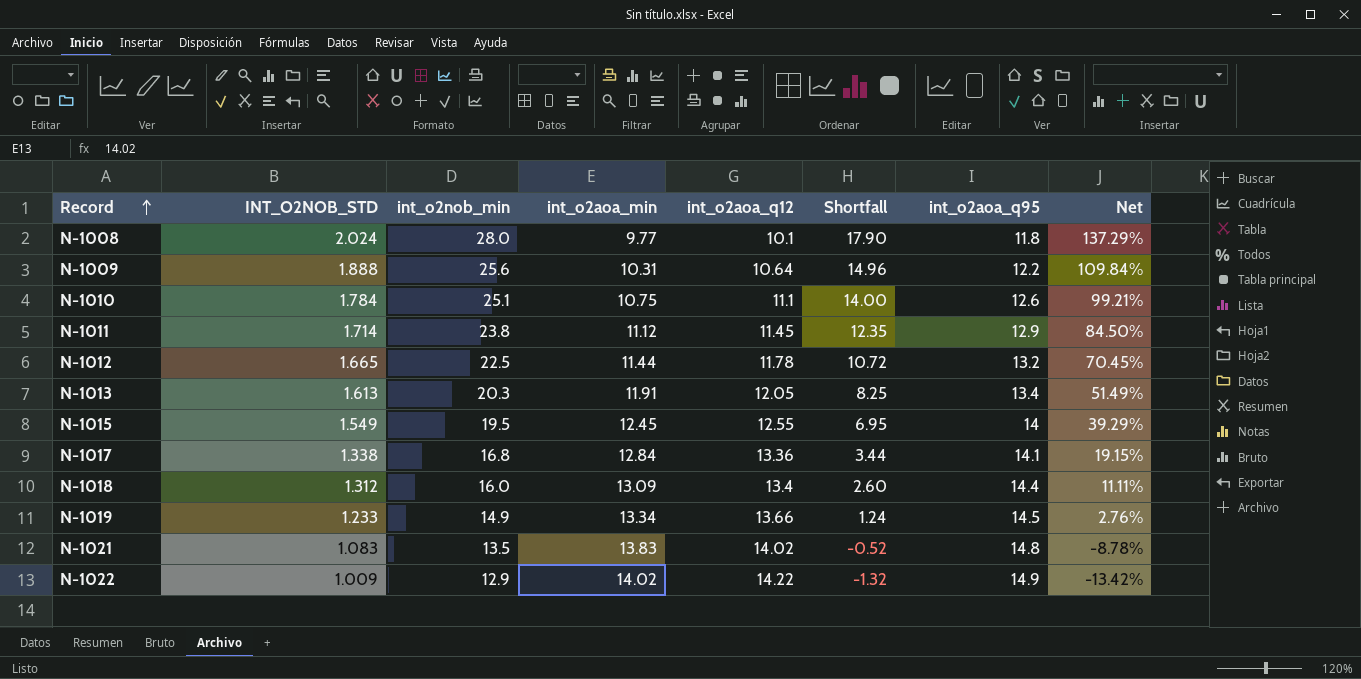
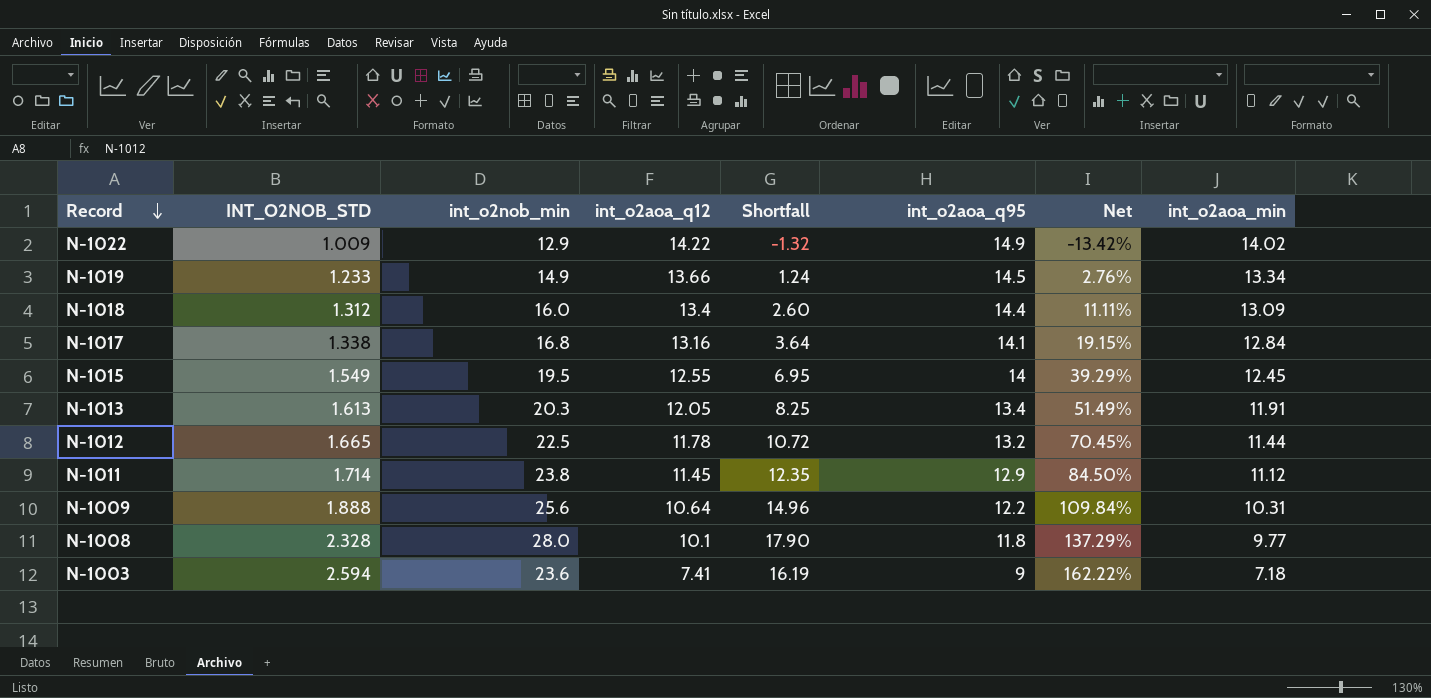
row order: Record ascending -> Record descending
column int_o2aoa_min | position: 4 -> 8
row N-1010: 1.784 | 25.1 | 10.75 | 11.1 | 14.00 | 12.6 | 99.21% -> none
row N-1021: 1.083 | 13.5 | 13.83 | 14.02 | -0.52 | 14.8 | -8.78% -> none
N-1017 | int_o2aoa_q12: 13.36 -> 13.16
N-1017 | Shortfall: 3.44 -> 3.64
N-1008 | INT_O2NOB_STD: 2.024 -> 2.328
row N-1003: none -> 2.594 | 23.6 | 7.41 | 16.19 | 9 | 162.22% | 7.18

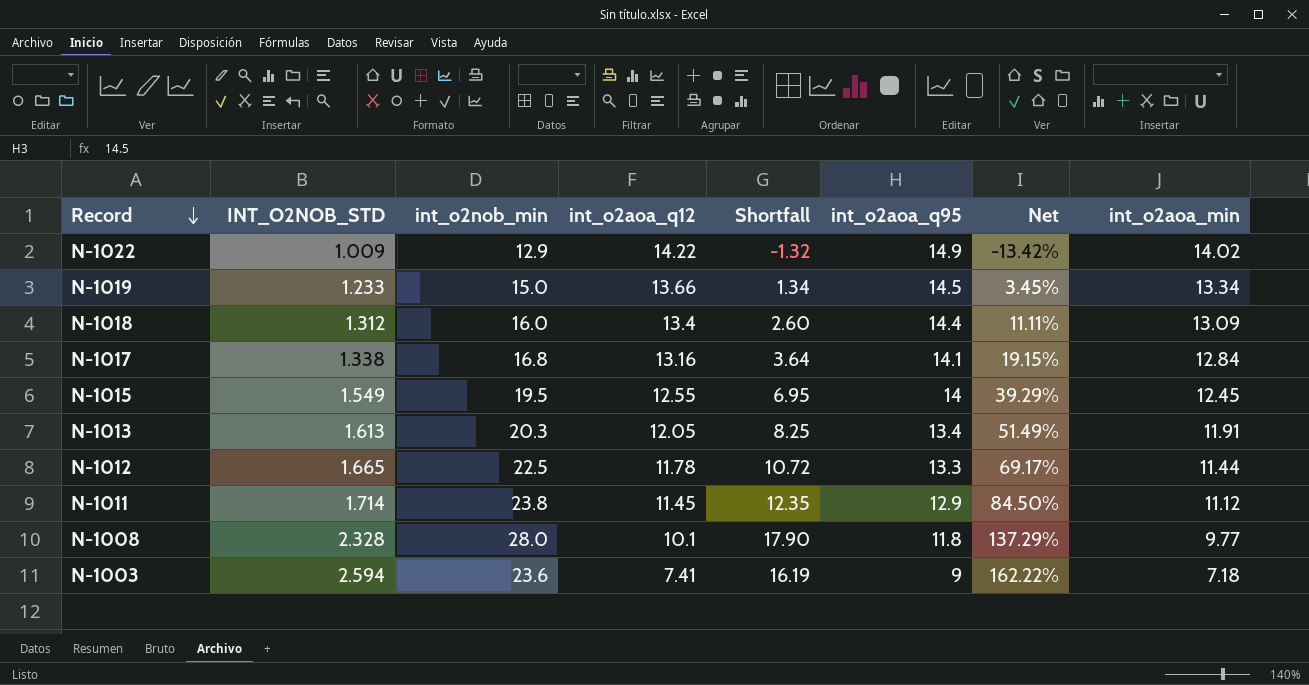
row N-1009: 1.888 | 25.6 | 10.64 | 14.96 | 12.2 | 109.84% | 10.31 -> none
N-1019 | int_o2nob_min: 14.9 -> 15.0
N-1019 | Shortfall: 1.24 -> 1.34
N-1019 | Net: 2.76% -> 3.45%
N-1012 | int_o2aoa_q95: 13.2 -> 13.3
N-1012 | Net: 70.45% -> 69.17%

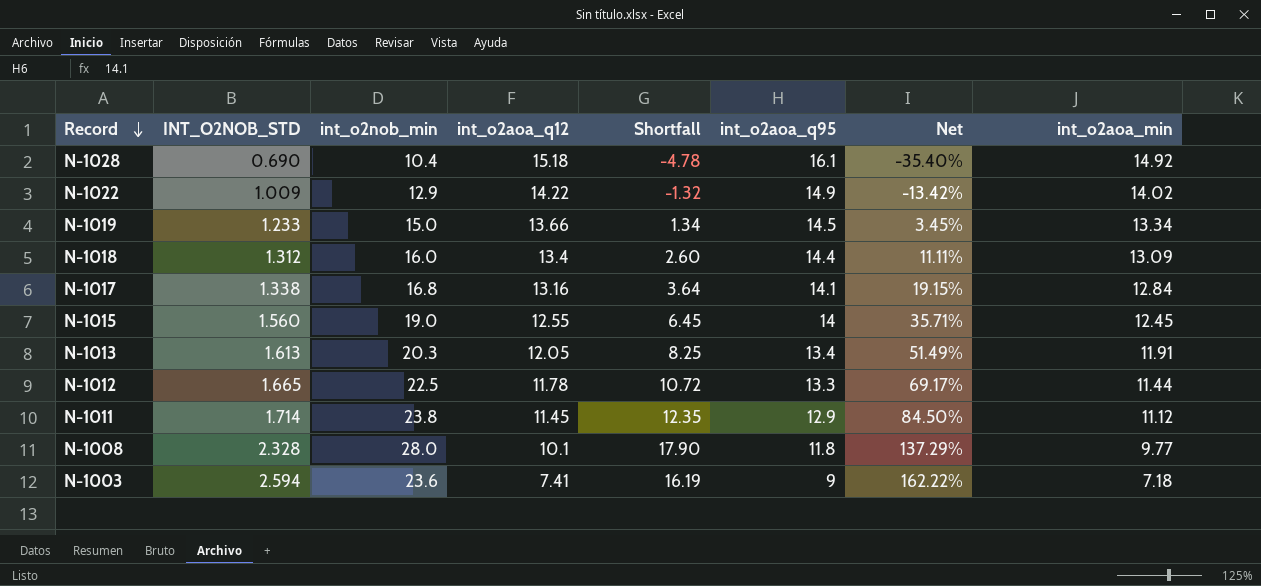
row N-1028: none -> 0.690 | 10.4 | 15.18 | -4.78 | 16.1 | -35.40% | 14.92
N-1015 | INT_O2NOB_STD: 1.549 -> 1.560
N-1015 | int_o2nob_min: 19.5 -> 19.0
N-1015 | Shortfall: 6.95 -> 6.45
N-1015 | Net: 39.29% -> 35.71%

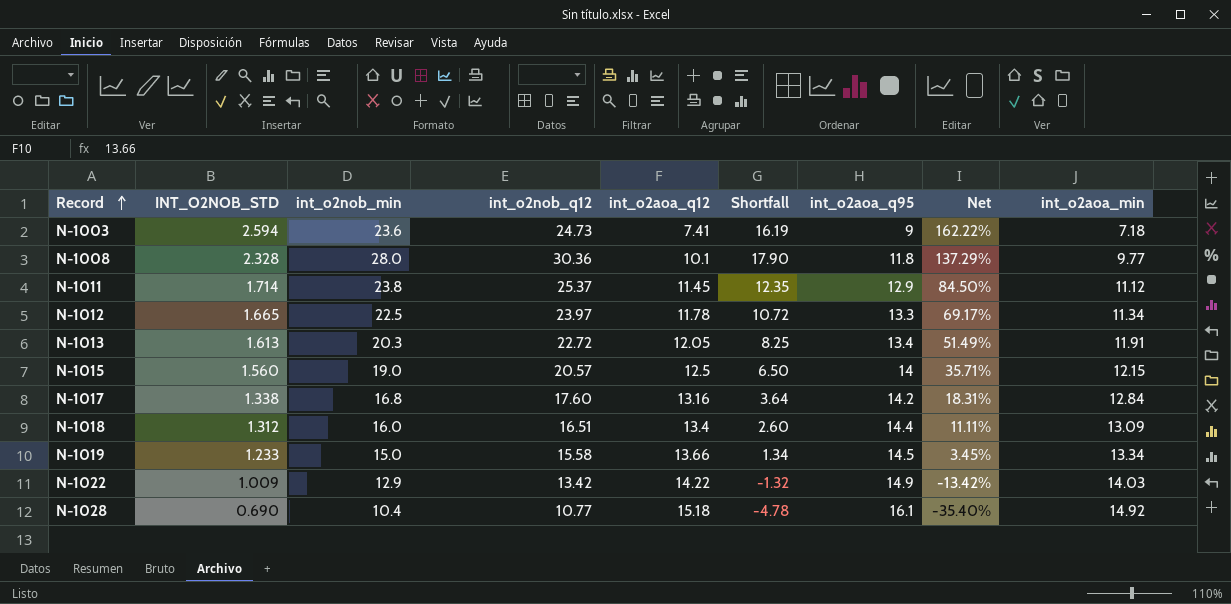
row order: Record descending -> Record ascending
column int_o2nob_q12 | position: none -> 4
N-1012 | int_o2aoa_min: 11.44 -> 11.34
N-1015 | int_o2aoa_q12: 12.55 -> 12.5
N-1015 | Shortfall: 6.45 -> 6.50
N-1015 | int_o2aoa_min: 12.45 -> 12.15
N-1017 | int_o2aoa_q95: 14.1 -> 14.2
N-1017 | Net: 19.15% -> 18.31%
N-1022 | int_o2aoa_min: 14.02 -> 14.03

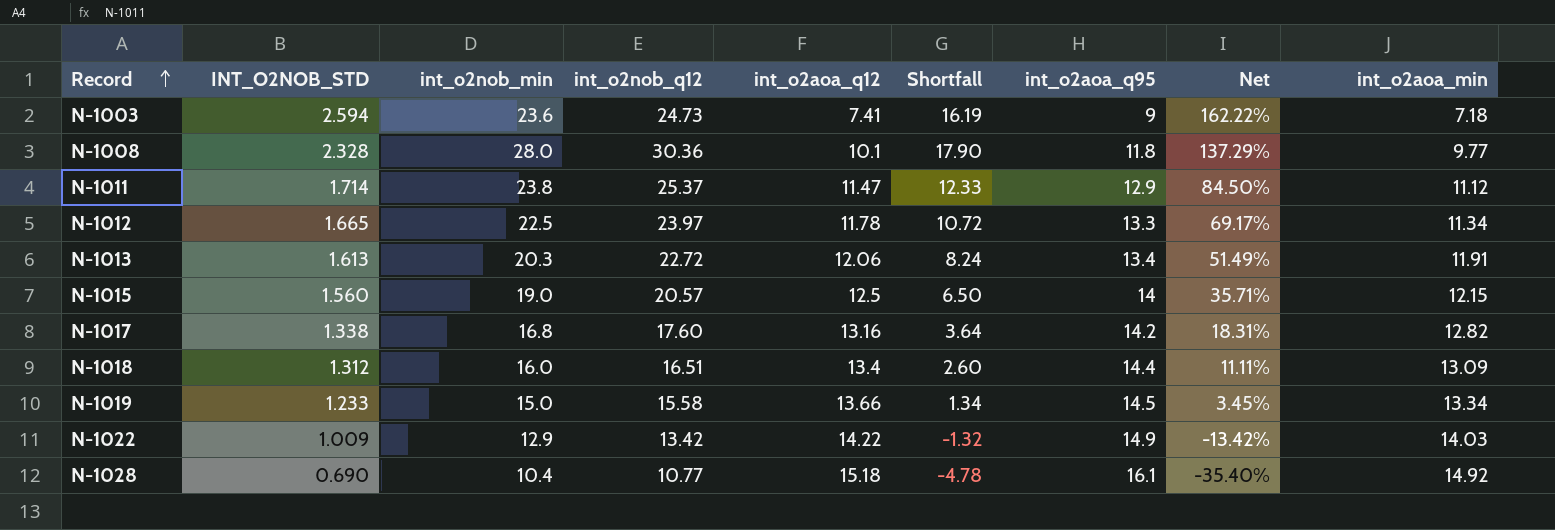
N-1011 | int_o2aoa_q12: 11.45 -> 11.47
N-1011 | Shortfall: 12.35 -> 12.33
N-1013 | int_o2aoa_q12: 12.05 -> 12.06
N-1013 | Shortfall: 8.25 -> 8.24
N-1017 | int_o2aoa_min: 12.84 -> 12.82

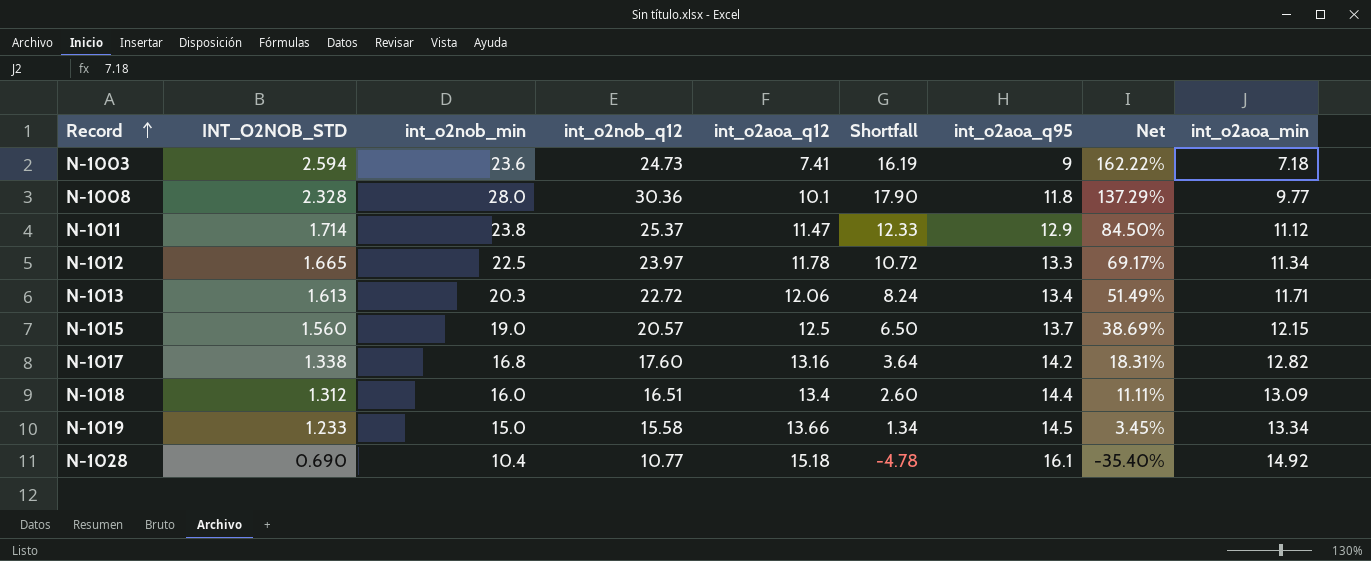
row N-1022: 1.009 | 12.9 | 13.42 | 14.22 | -1.32 | 14.9 | -13.42% | 14.03 -> none
N-1013 | int_o2aoa_min: 11.91 -> 11.71
N-1015 | int_o2aoa_q95: 14 -> 13.7
N-1015 | Net: 35.71% -> 38.69%

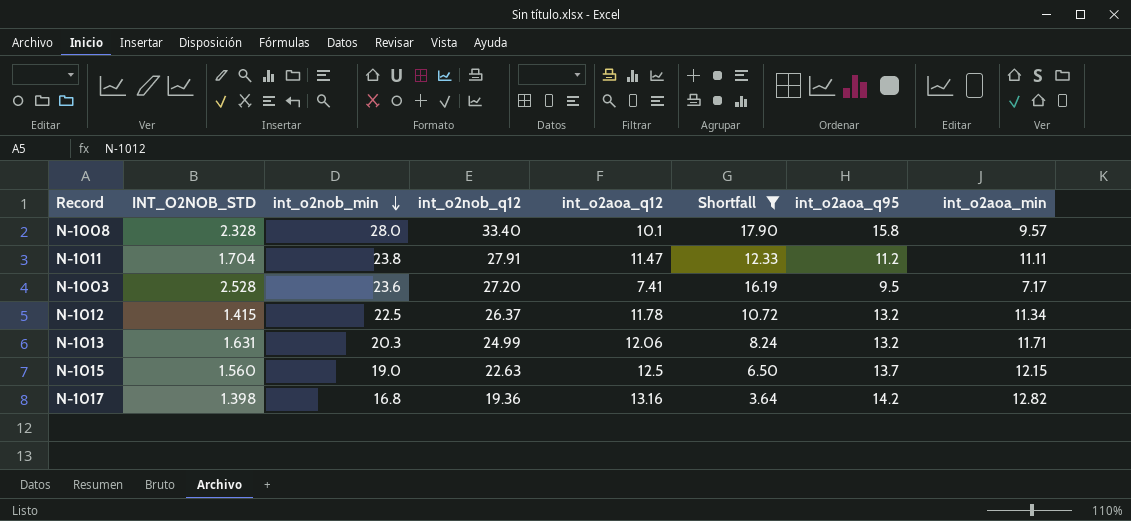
filter: none -> Shortfall >= 3.64
row order: Record ascending -> int_o2nob_min descending
column Net | formula: ([int_o2nob_min] - [int_o2aoa_q95]) / [int_o2aoa_q95] -> none
N-1008 | int_o2nob_q12: 30.36 -> 33.40
N-1008 | int_o2aoa_q95: 11.8 -> 15.8
N-1008 | int_o2aoa_min: 9.77 -> 9.57
N-1011 | INT_O2NOB_STD: 1.714 -> 1.704
N-1011 | int_o2nob_q12: 25.37 -> 27.91
N-1011 | int_o2aoa_q95: 12.9 -> 11.2
N-1011 | int_o2aoa_min: 11.12 -> 11.11
N-1003 | INT_O2NOB_STD: 2.594 -> 2.528
N-1003 | int_o2nob_q12: 24.73 -> 27.20
N-1003 | int_o2aoa_q95: 9 -> 9.5
N-1003 | int_o2aoa_min: 7.18 -> 7.17
N-1012 | INT_O2NOB_STD: 1.665 -> 1.415
N-1012 | int_o2nob_q12: 23.97 -> 26.37
N-1012 | int_o2aoa_q95: 13.3 -> 13.2
N-1013 | INT_O2NOB_STD: 1.613 -> 1.631
N-1013 | int_o2nob_q12: 22.72 -> 24.99
N-1013 | int_o2aoa_q95: 13.4 -> 13.2
N-1015 | int_o2nob_q12: 20.57 -> 22.63
N-1017 | INT_O2NOB_STD: 1.338 -> 1.398
N-1017 | int_o2nob_q12: 17.60 -> 19.36

